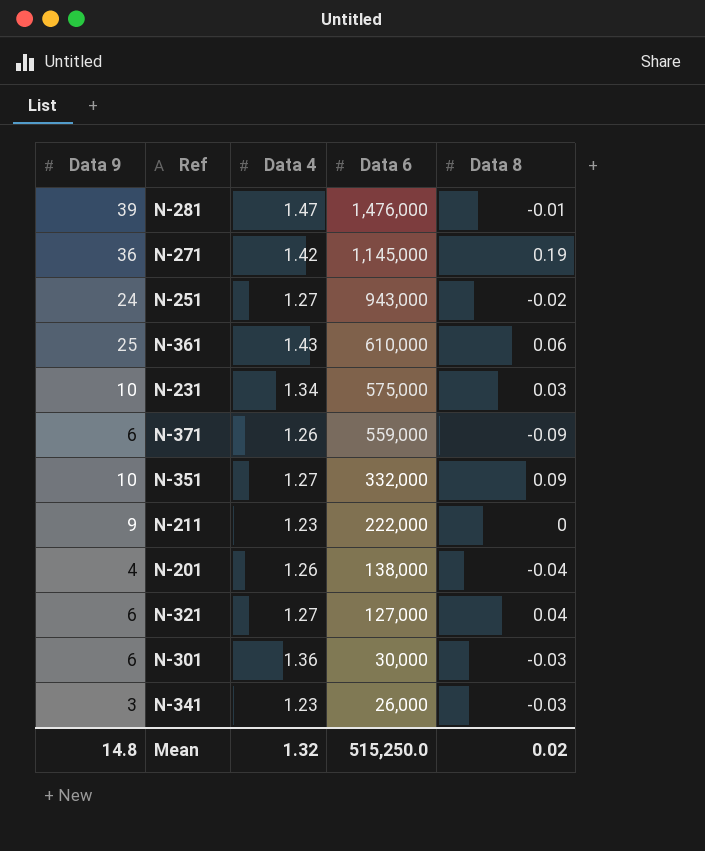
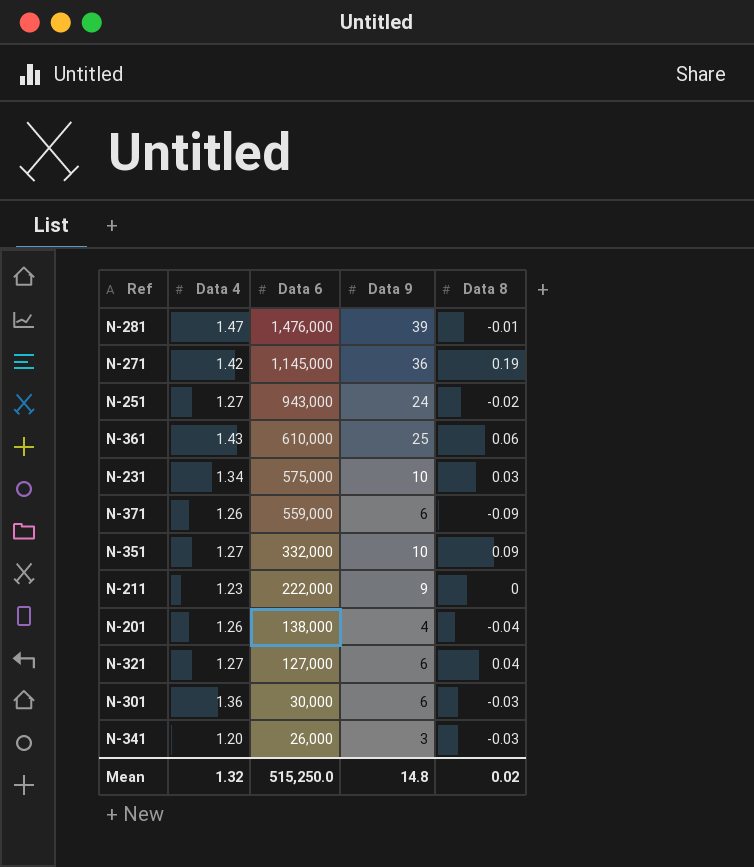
column Data 9 | position: 1 -> 4
N-341 | Data 4: 1.23 -> 1.20

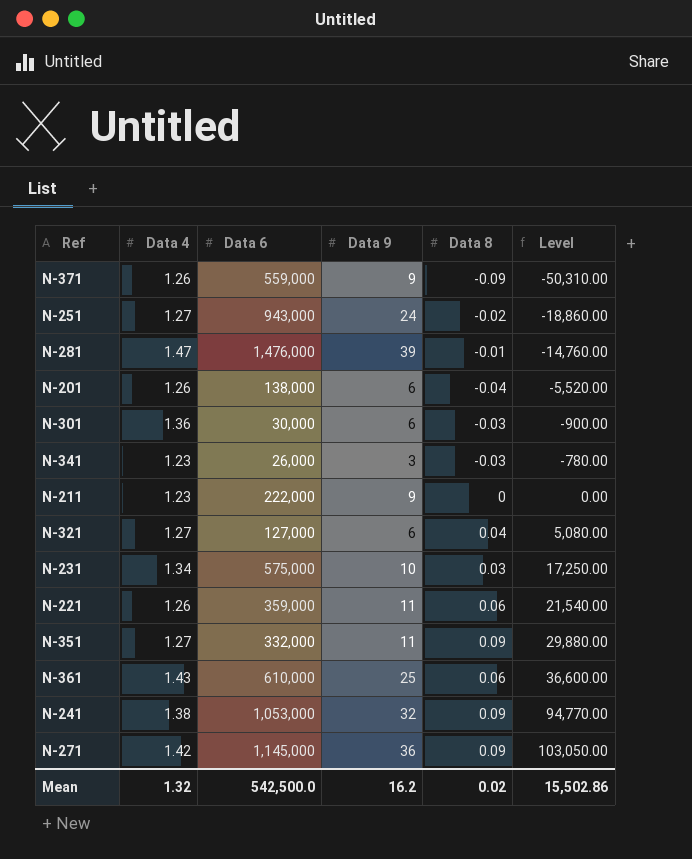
row order: Data 6 descending -> Level ascending
column Level | formula: none -> [Data 6] * [Data 8]
N-371 | Data 9: 6 -> 9
N-201 | Data 9: 4 -> 6
N-341 | Data 4: 1.20 -> 1.23
row N-221: none -> 1.26 | 359,000 | 11 | 0.06 | 21,540.00
N-351 | Data 9: 10 -> 11
row N-241: none -> 1.38 | 1,053,000 | 32 | 0.09 | 94,770.00
N-271 | Data 8: 0.19 -> 0.09
Mean | Data 6: 515,250.0 -> 542,500.0
Mean | Data 9: 14.8 -> 16.2

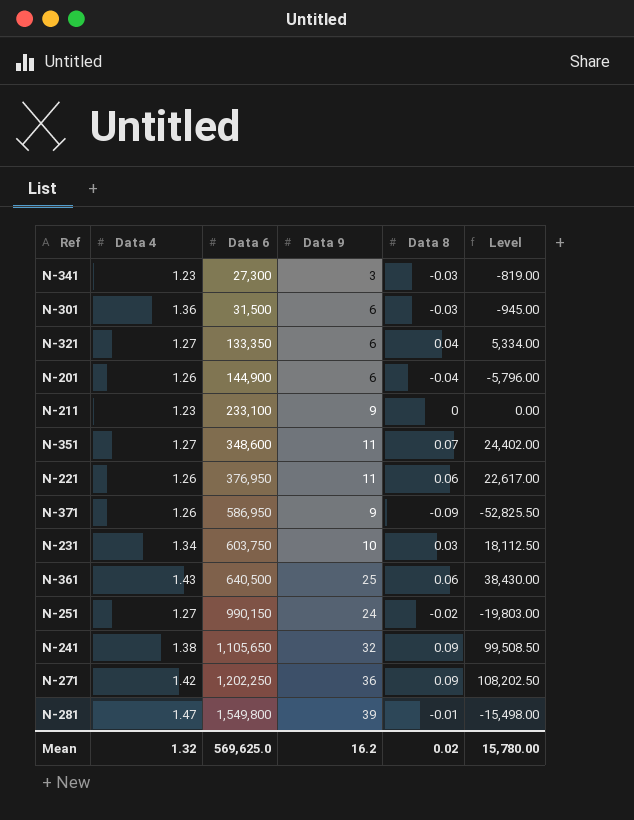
row order: Level ascending -> Data 6 ascending
N-341 | Data 6: 26,000 -> 27,300
N-341 | Level: -780.00 -> -819.00
N-301 | Data 6: 30,000 -> 31,500
N-301 | Level: -900.00 -> -945.00
N-321 | Data 6: 127,000 -> 133,350
N-321 | Level: 5,080.00 -> 5,334.00
N-201 | Data 6: 138,000 -> 144,900
N-201 | Level: -5,520.00 -> -5,796.00
N-211 | Data 6: 222,000 -> 233,100
N-351 | Data 6: 332,000 -> 348,600
N-351 | Data 8: 0.09 -> 0.07
N-351 | Level: 29,880.00 -> 24,402.00
N-221 | Data 6: 359,000 -> 376,950
N-221 | Level: 21,540.00 -> 22,617.00
N-371 | Data 6: 559,000 -> 586,950
N-371 | Level: -50,310.00 -> -52,825.50
N-231 | Data 6: 575,000 -> 603,750
N-231 | Level: 17,250.00 -> 18,112.50
N-361 | Data 6: 610,000 -> 640,500
N-361 | Level: 36,600.00 -> 38,430.00
N-251 | Data 6: 943,000 -> 990,150
N-251 | Level: -18,860.00 -> -19,803.00
N-241 | Data 6: 1,053,000 -> 1,105,650
N-241 | Level: 94,770.00 -> 99,508.50
N-271 | Data 6: 1,145,000 -> 1,202,250
N-271 | Level: 103,050.00 -> 108,202.50
N-281 | Data 6: 1,476,000 -> 1,549,800
N-281 | Level: -14,760.00 -> -15,498.00
Mean | Data 6: 542,500.0 -> 569,625.0
Mean | Level: 15,502.86 -> 15,780.00

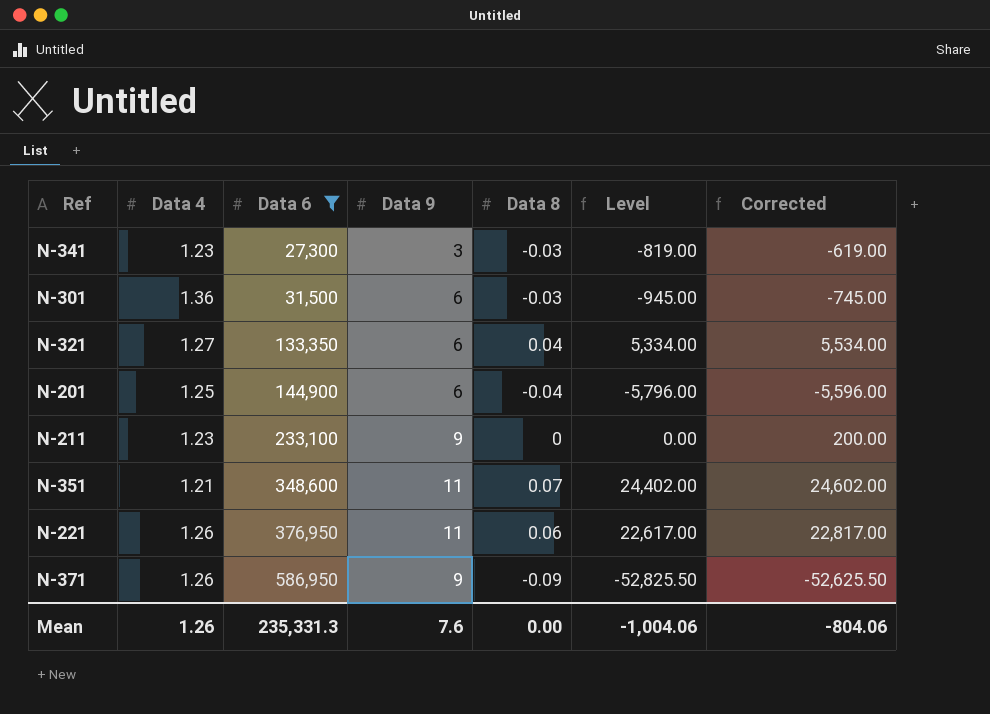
filter: none -> Data 6 <= 586,950
column Corrected | formula: none -> [Level] + 200
N-201 | Data 4: 1.26 -> 1.25
N-351 | Data 4: 1.27 -> 1.21
Mean | Data 4: 1.32 -> 1.26
Mean | Data 6: 569,625.0 -> 235,331.3
Mean | Data 9: 16.2 -> 7.6
Mean | Data 8: 0.02 -> 0.00
Mean | Level: 15,780.00 -> -1,004.06

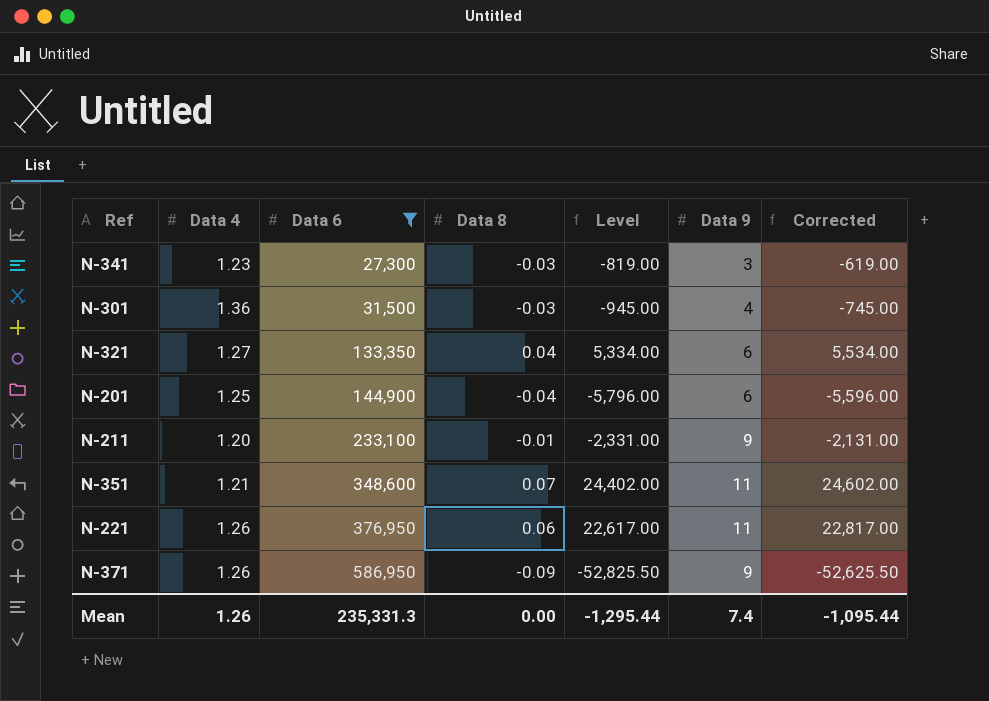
column Data 9 | position: 4 -> 6
N-301 | Data 9: 6 -> 4
N-211 | Data 4: 1.23 -> 1.20
N-211 | Data 8: 0 -> -0.01
N-211 | Level: 0.00 -> -2,331.00
N-211 | Corrected: 200.00 -> -2,131.00
Mean | Level: -1,004.06 -> -1,295.44
Mean | Data 9: 7.6 -> 7.4
Mean | Corrected: -804.06 -> -1,095.44

